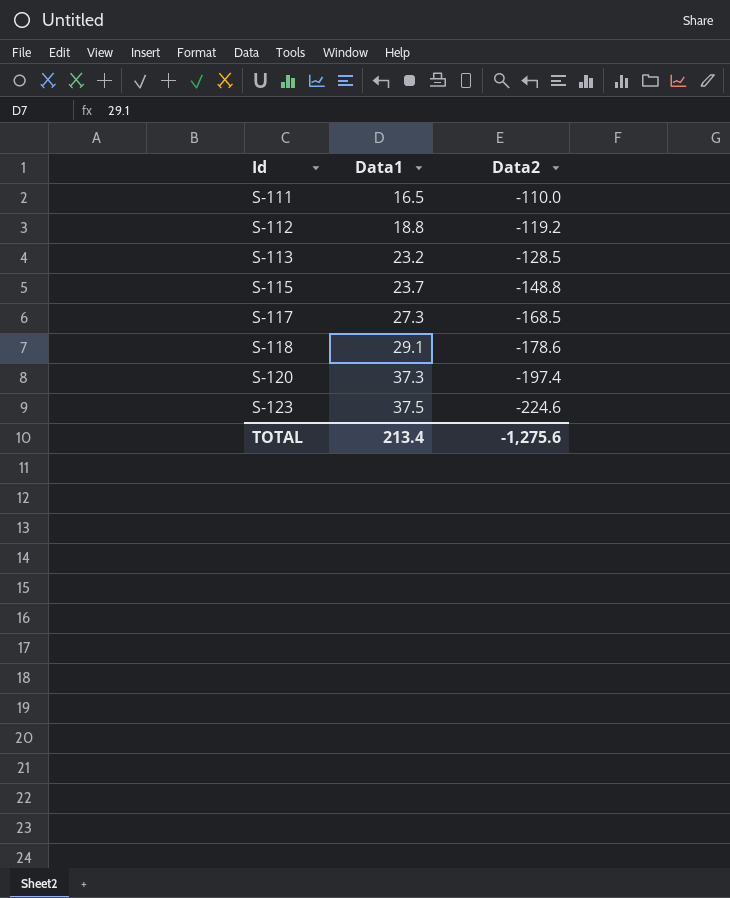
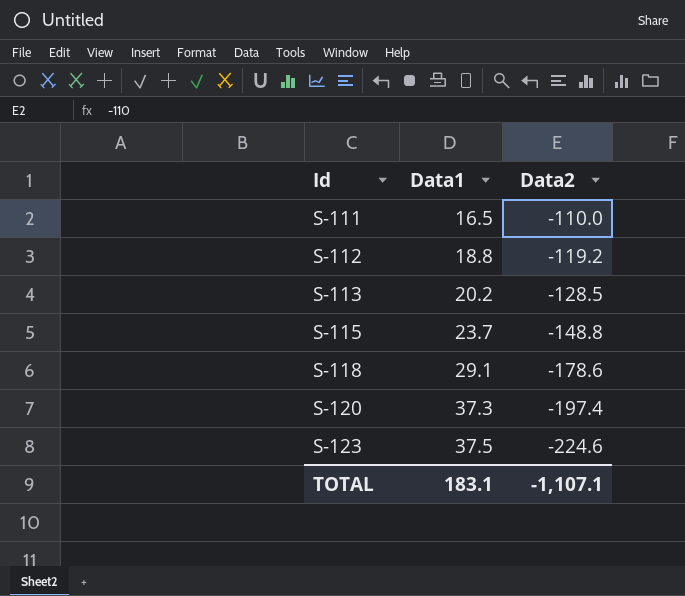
row S-117: 27.3 | -168.5 -> none
S-113 | Data1: 23.2 -> 20.2
TOTAL | Data1: 213.4 -> 183.1
TOTAL | Data2: -1,275.6 -> -1,107.1

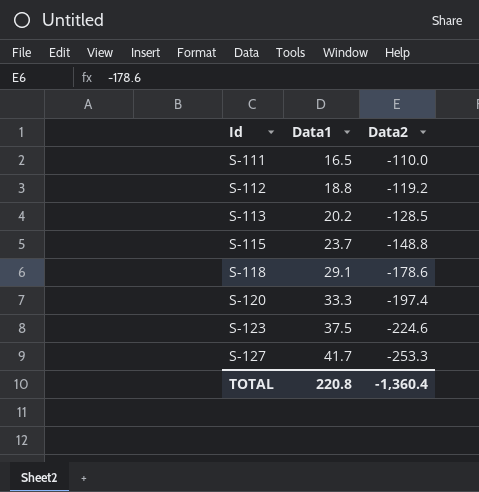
S-120 | Data1: 37.3 -> 33.3
row S-127: none -> 41.7 | -253.3
TOTAL | Data1: 183.1 -> 220.8
TOTAL | Data2: -1,107.1 -> -1,360.4

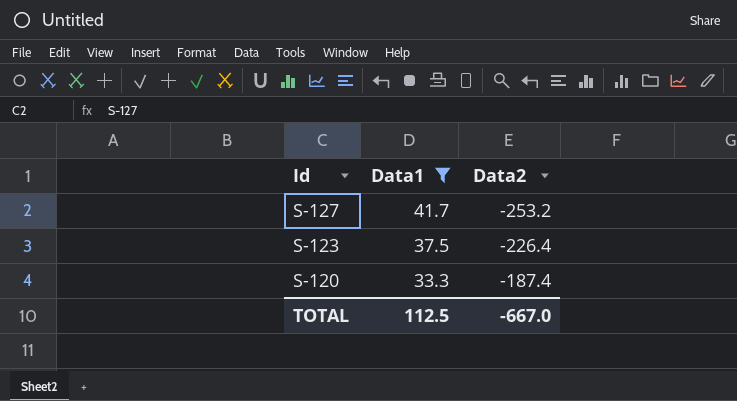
filter: none -> Data1 >= 33.3
row order: Id ascending -> Id descending
S-127 | Data2: -253.3 -> -253.2
S-123 | Data2: -224.6 -> -226.4
S-120 | Data2: -197.4 -> -187.4
TOTAL | Data1: 220.8 -> 112.5
TOTAL | Data2: -1,360.4 -> -667.0

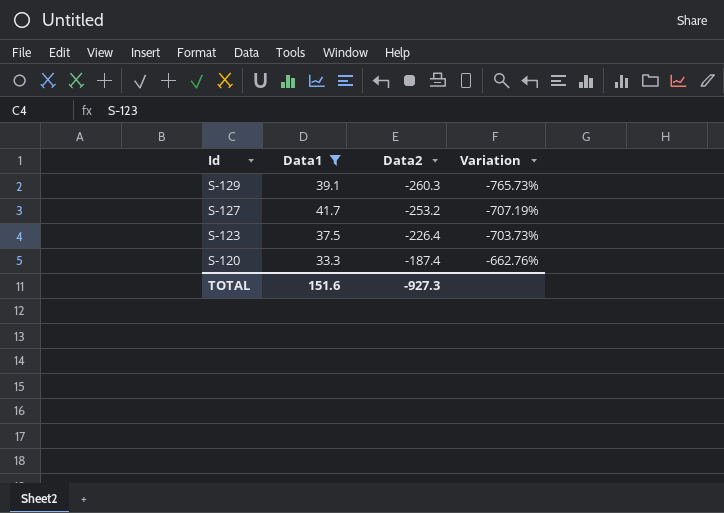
column Variation | formula: none -> ([Data2] - [Data1]) / [Data1]
row S-129: none -> 39.1 | -260.3 | -765.73%
TOTAL | Data1: 112.5 -> 151.6
TOTAL | Data2: -667.0 -> -927.3

